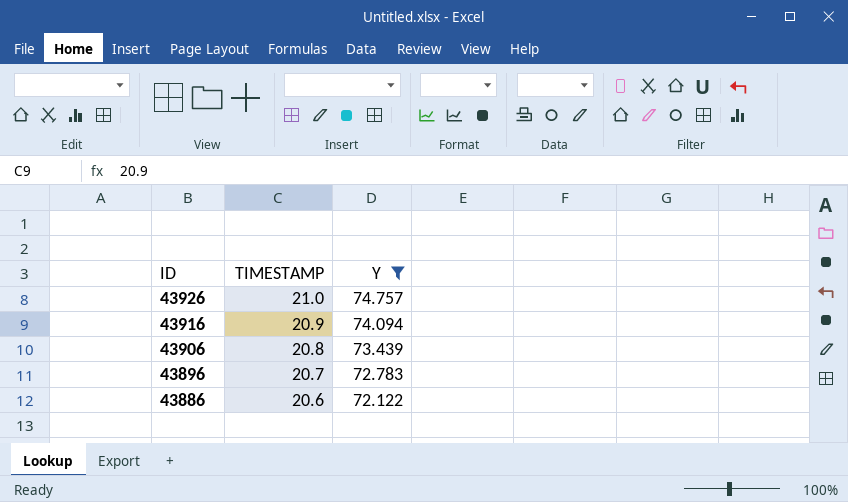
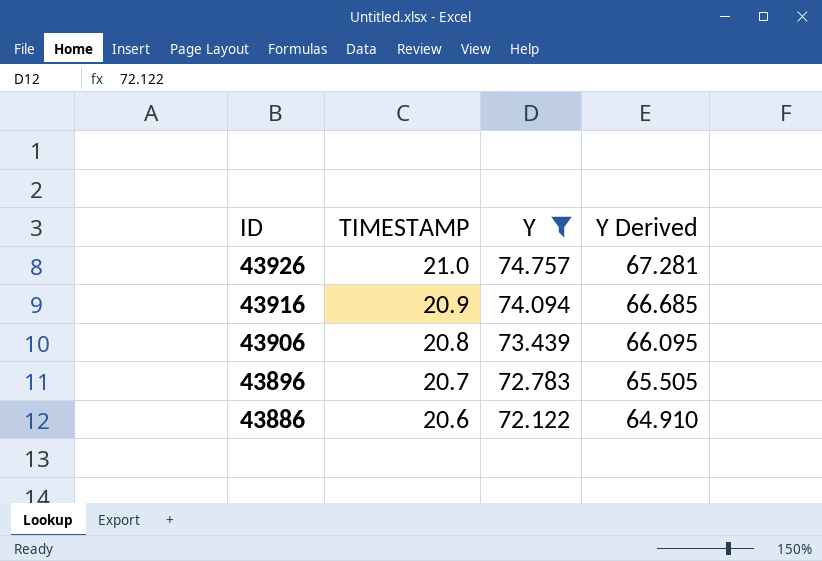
column Y Derived | formula: none -> [Y] * 0.9

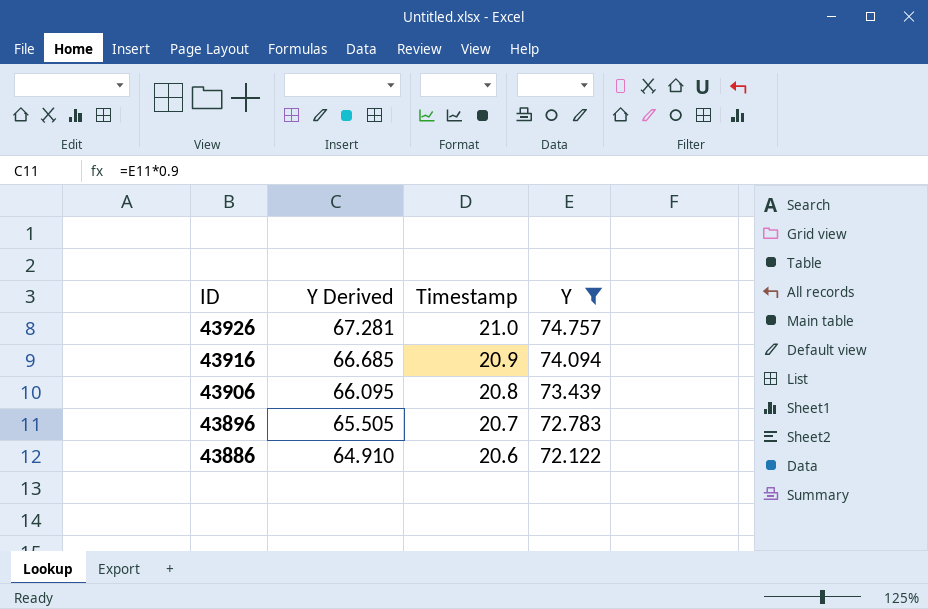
column Y Derived | position: 4 -> 2
column name: TIMESTAMP -> Timestamp

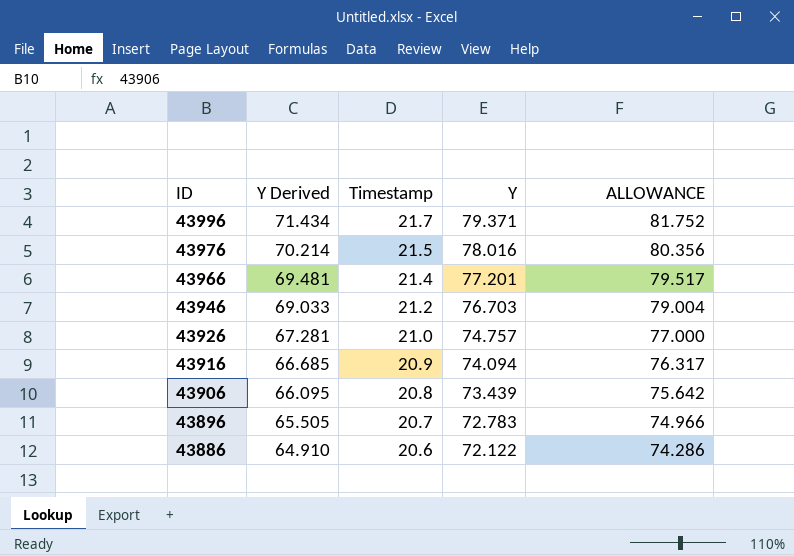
filter: Y <= 74.757 -> none
column ALLOWANCE | formula: none -> [Y] * 1.03

